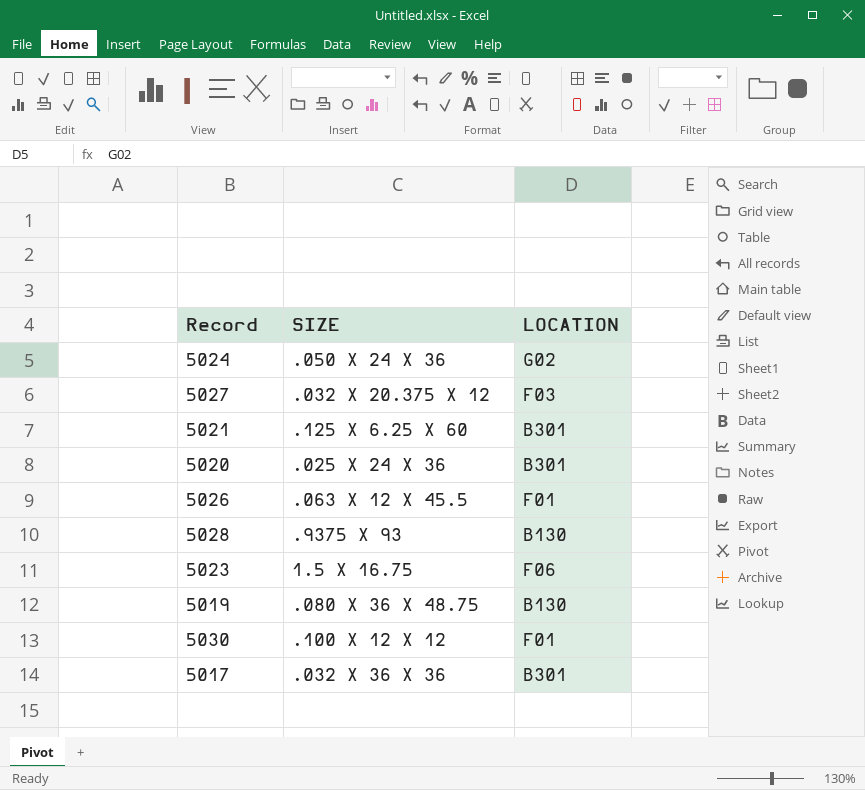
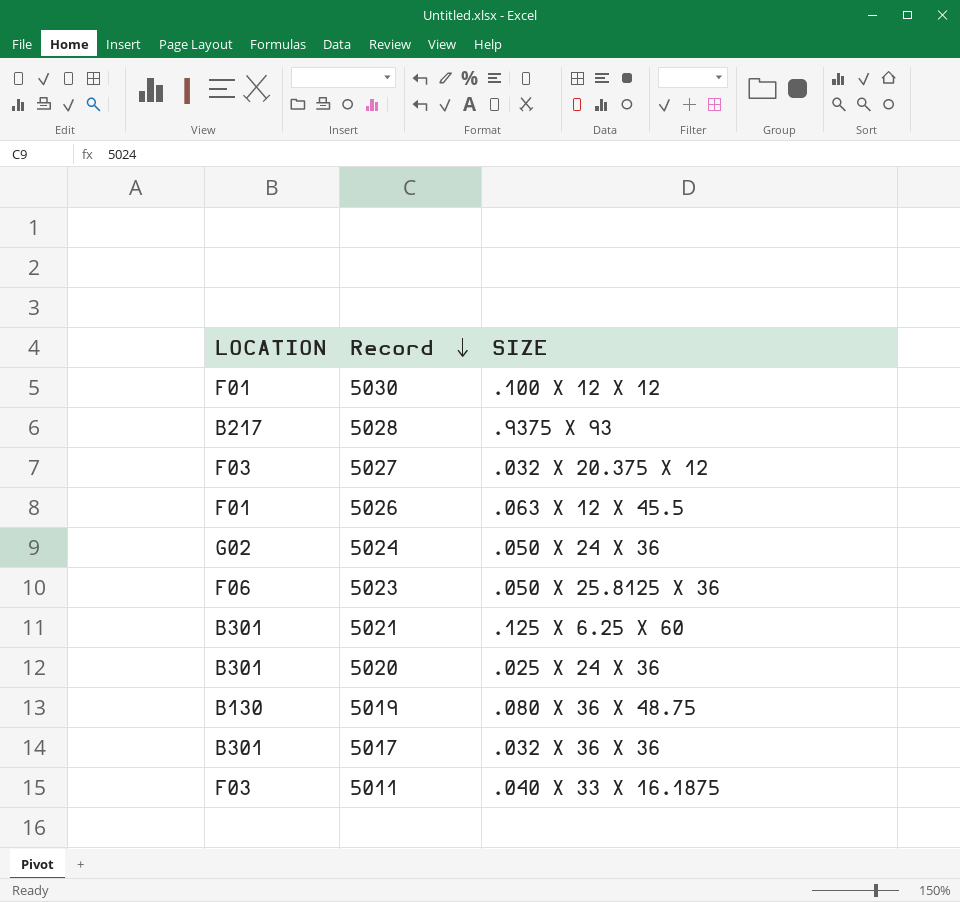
row order: none -> Record descending
column LOCATION | position: 3 -> 1
5028 | LOCATION: B130 -> B217
5023 | SIZE: 1.5 X 16.75 -> .050 X 25.8125 X 36
row 5011: none -> F03 | .040 X 33 X 16.1875

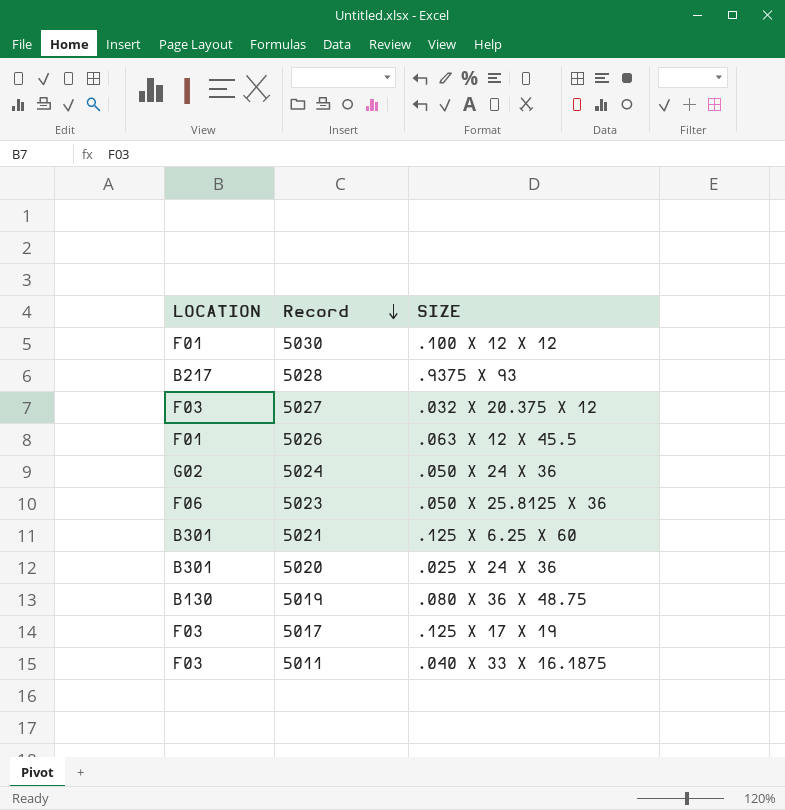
5017 | LOCATION: B301 -> F03
5017 | SIZE: .032 X 36 X 36 -> .125 X 17 X 19

